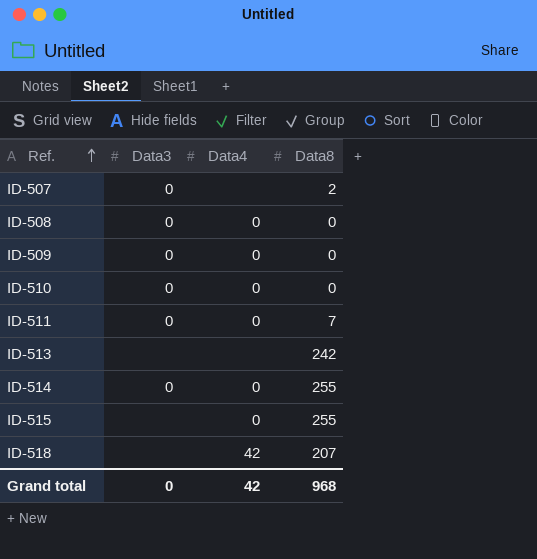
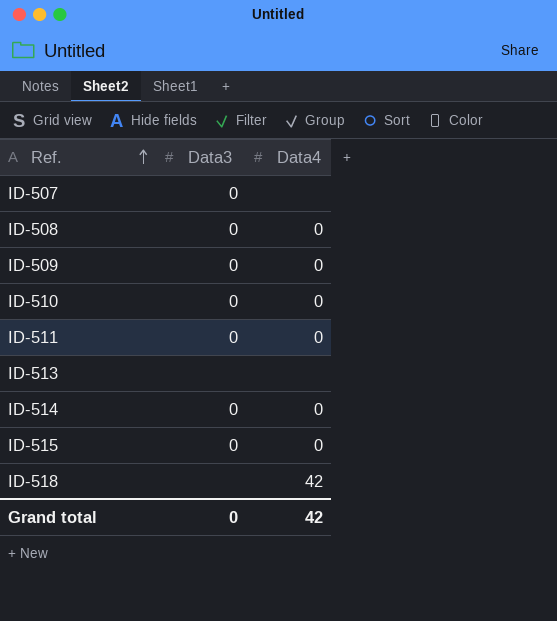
column Data8 | position: 4 -> none
ID-515 | Data3: none -> 0

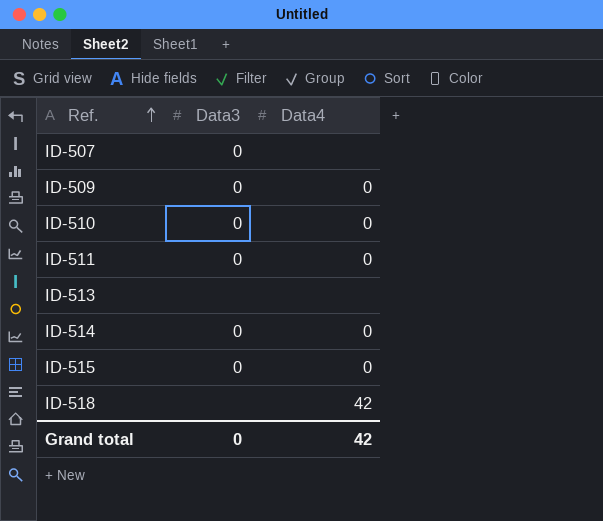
row ID-508: 0 | 0 -> none

